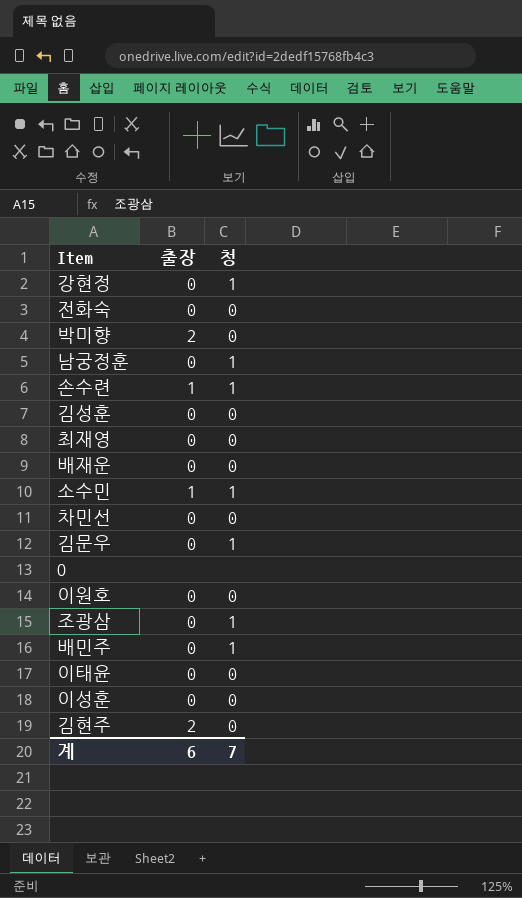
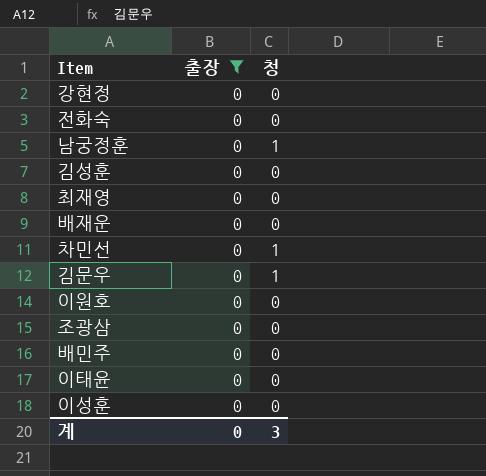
filter: none -> 출장 = 0
강현정 | 청: 1 -> 0
차민선 | 청: 0 -> 1
조광삼 | 청: 1 -> 0
배민주 | 청: 1 -> 0
계 | 출장: 6 -> 0
계 | 청: 7 -> 3

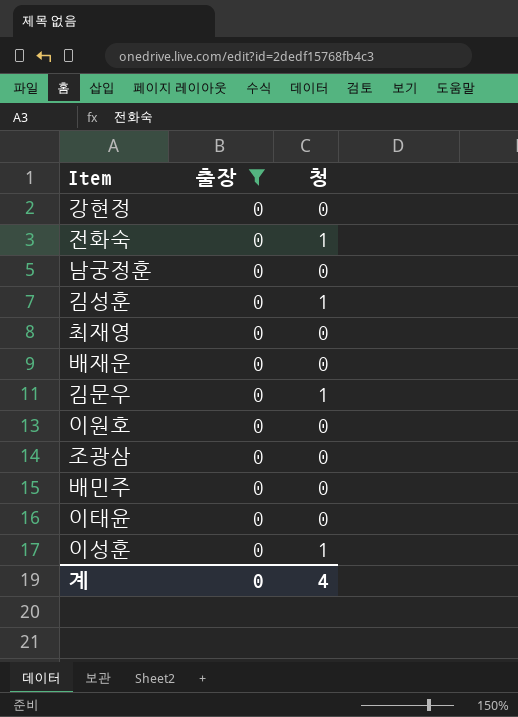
row 차민선: 0 | 1 -> none
전화숙 | 청: 0 -> 1
남궁정훈 | 청: 1 -> 0
김성훈 | 청: 0 -> 1
이성훈 | 청: 0 -> 1
계 | 청: 3 -> 4

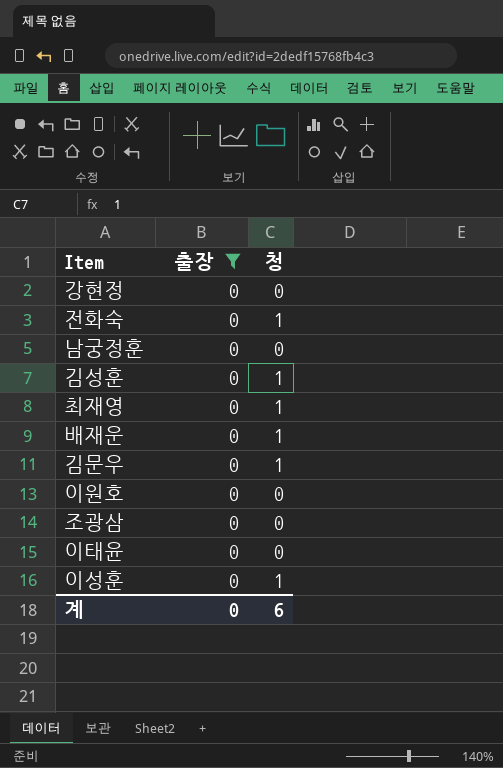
row 배민주: 0 | 0 -> none
최재영 | 청: 0 -> 1
배재운 | 청: 0 -> 1
계 | 청: 4 -> 6

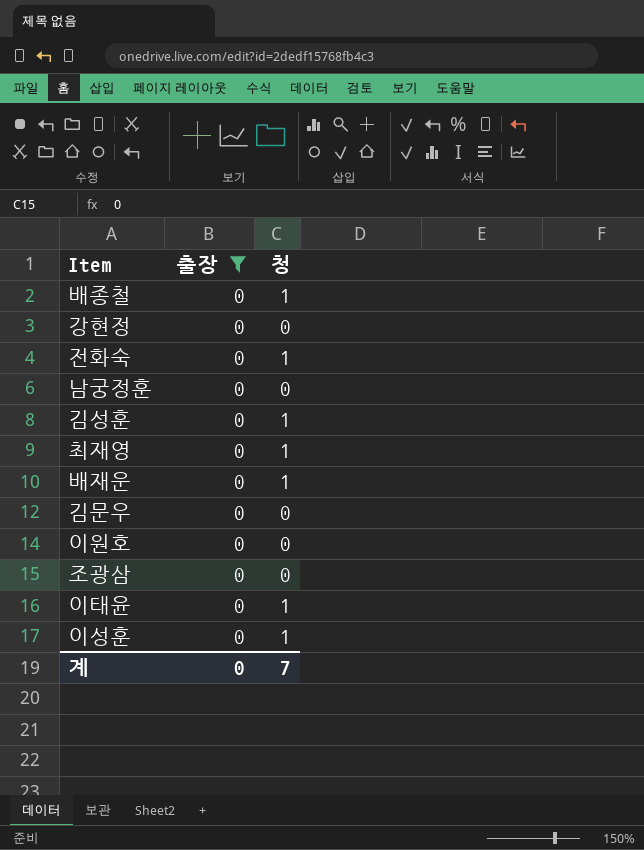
row 배종철: none -> 0 | 1
김문우 | 청: 1 -> 0
이태윤 | 청: 0 -> 1
계 | 청: 6 -> 7

